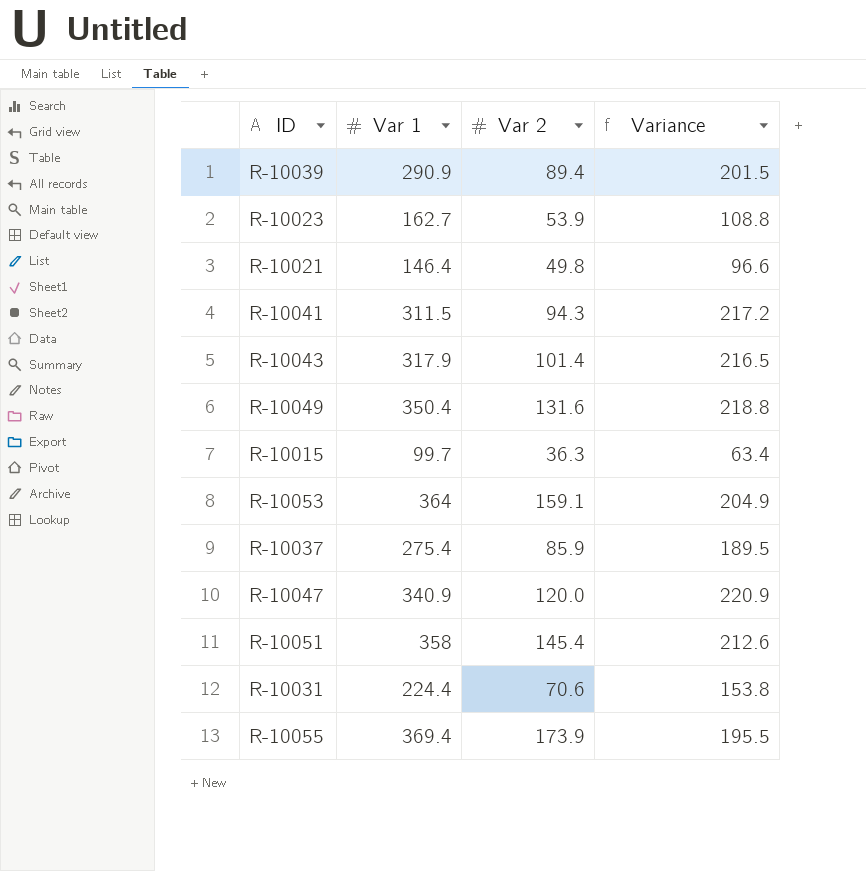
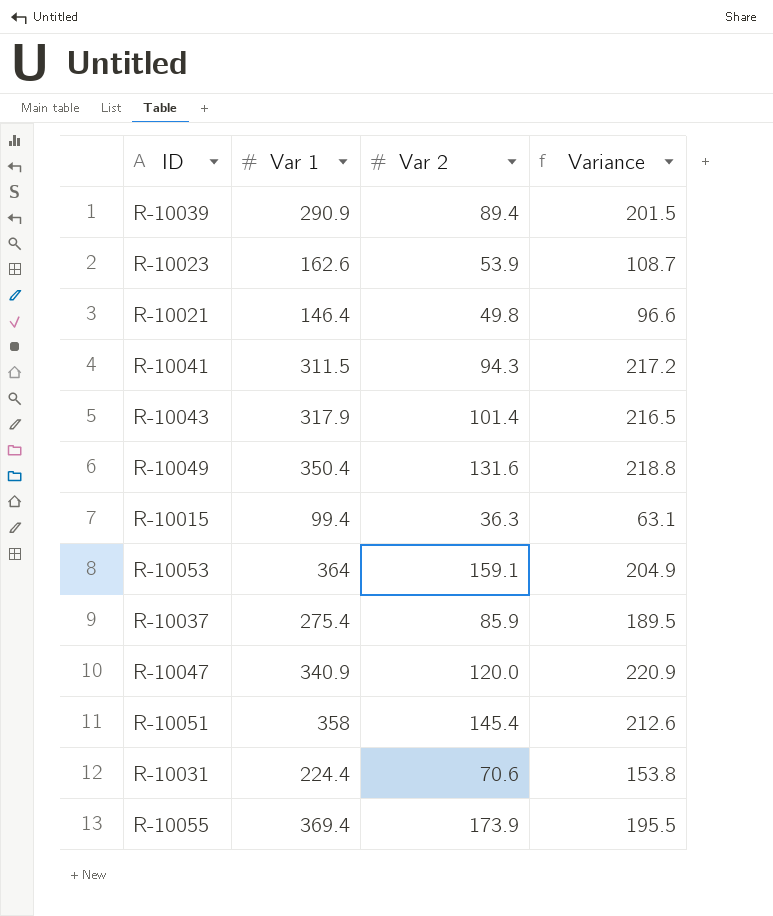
R-10023 | Var 1: 162.7 -> 162.6
R-10023 | Variance: 108.8 -> 108.7
R-10015 | Var 1: 99.7 -> 99.4
R-10015 | Variance: 63.4 -> 63.1

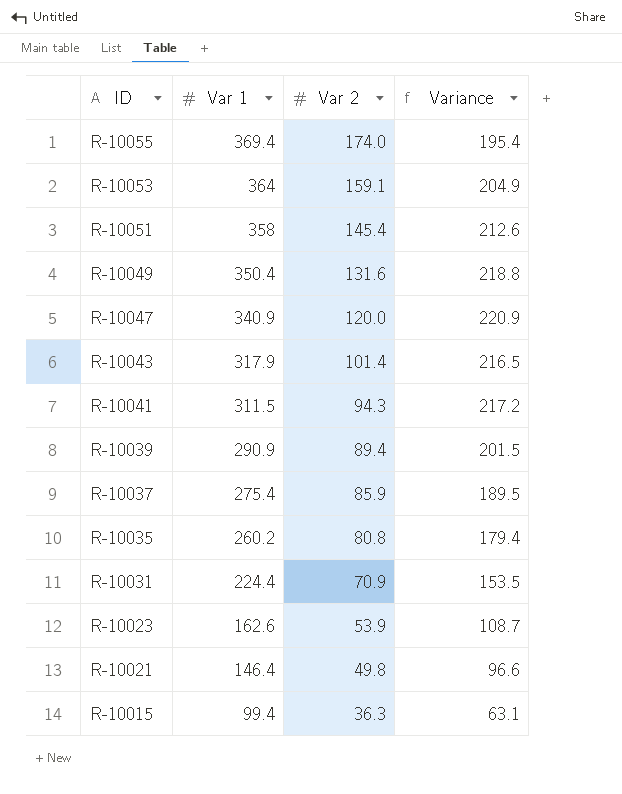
row order: none -> ID descending
R-10055 | Var 2: 173.9 -> 174.0
R-10055 | Variance: 195.5 -> 195.4
row R-10035: none -> 260.2 | 80.8 | 179.4
R-10031 | Var 2: 70.6 -> 70.9
R-10031 | Variance: 153.8 -> 153.5

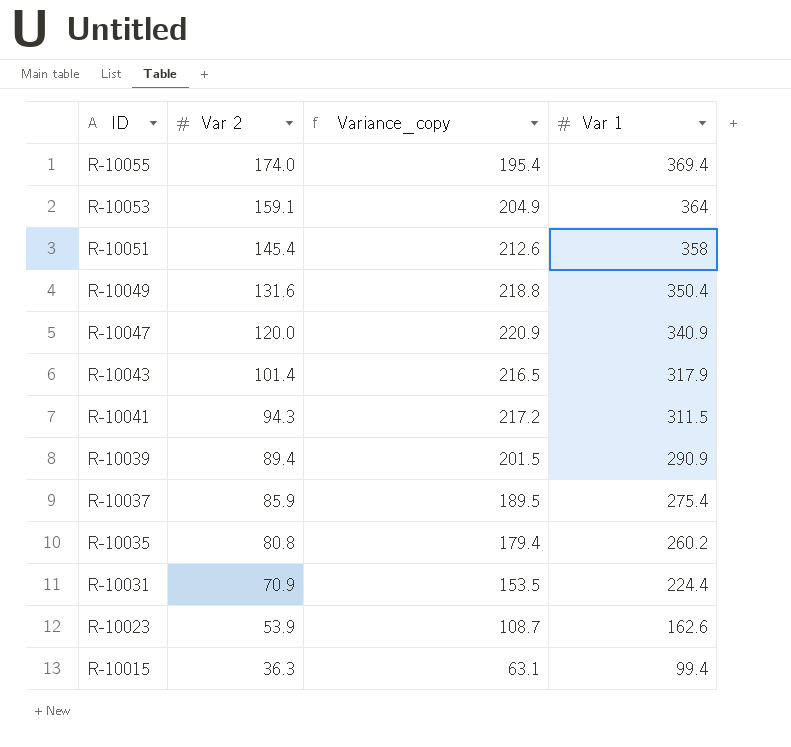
column name: Variance -> Variance_copy
column Var 1 | position: 2 -> 4
row R-10021: 146.4 | 49.8 | 96.6 -> none

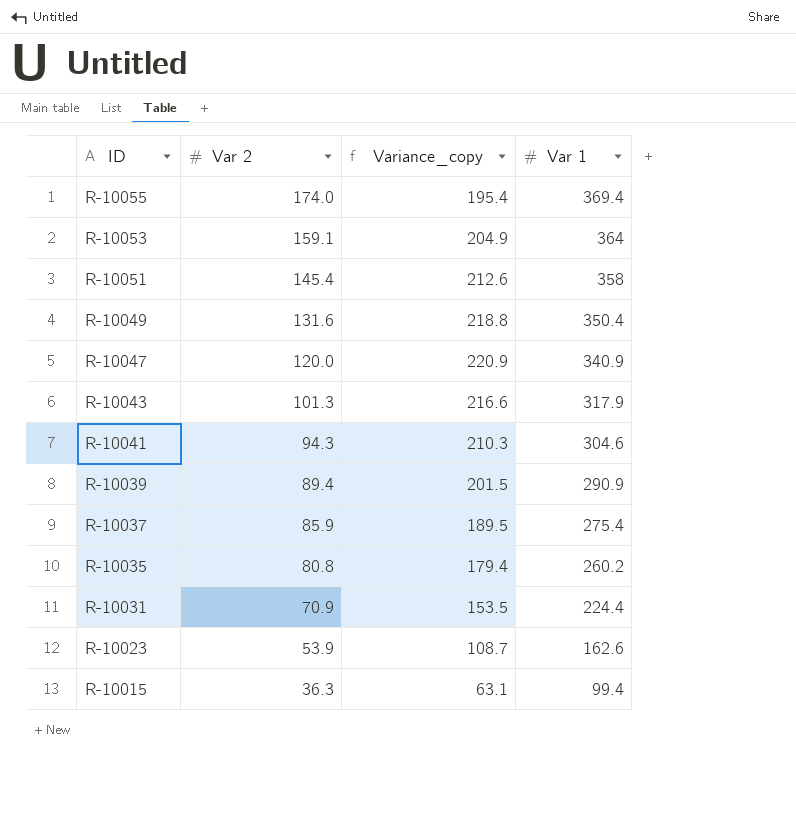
R-10043 | Var 2: 101.4 -> 101.3
R-10043 | Variance_copy: 216.5 -> 216.6
R-10041 | Variance_copy: 217.2 -> 210.3
R-10041 | Var 1: 311.5 -> 304.6

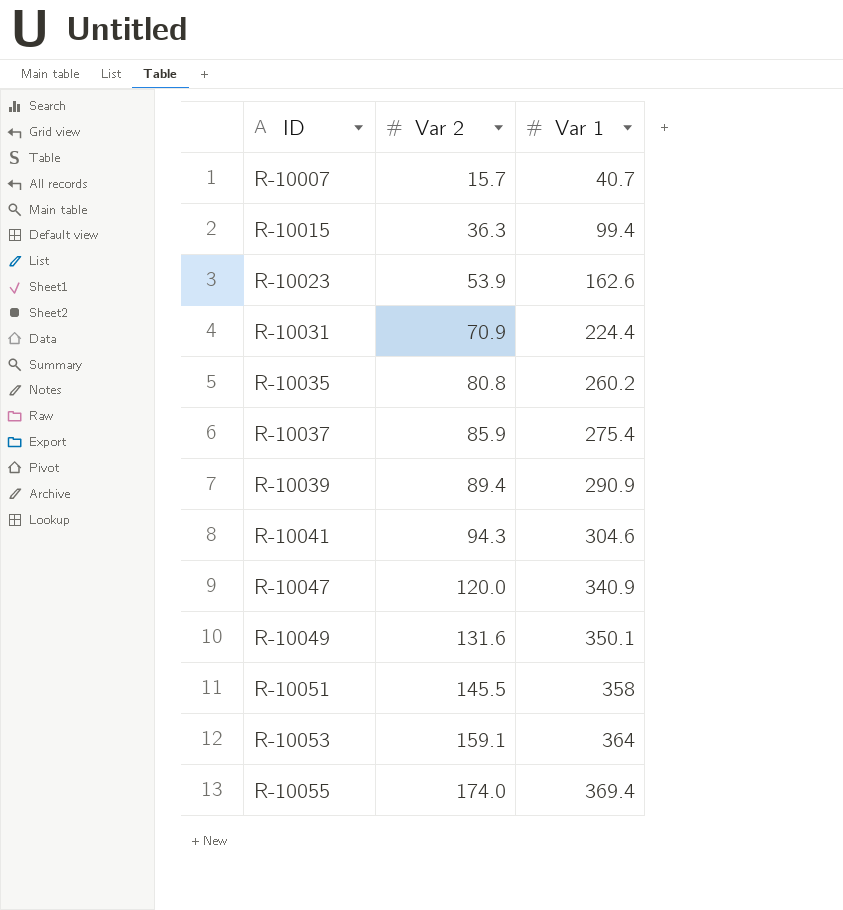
row order: ID descending -> ID ascending
column Variance_copy | formula: [Var 1] - [Var 2] -> none
row R-10043: 101.3 | 216.6 | 317.9 -> none
row R-10007: none -> 15.7 | 40.7
R-10049 | Var 1: 350.4 -> 350.1
R-10051 | Var 2: 145.4 -> 145.5

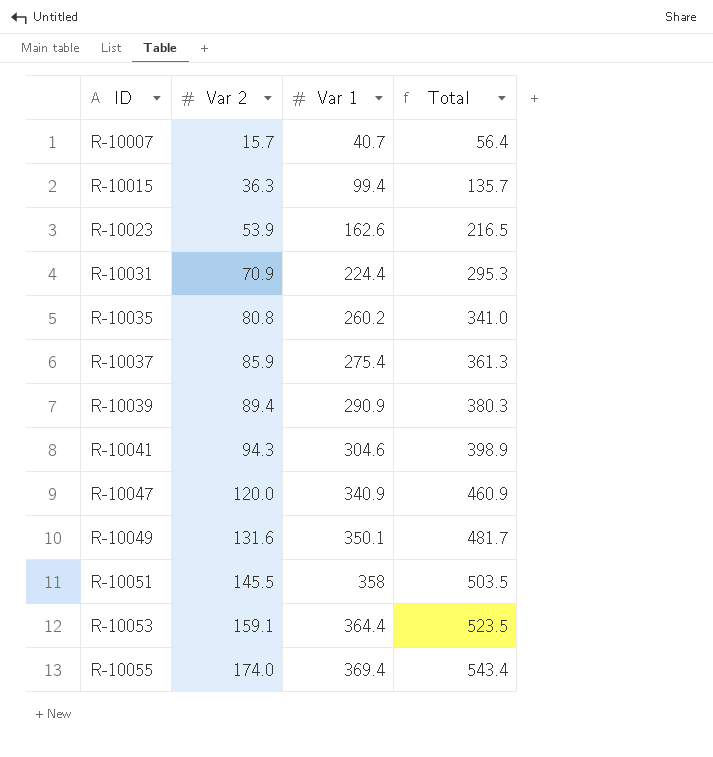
column Total | formula: none -> [Var 2] + [Var 1]
R-10053 | Var 1: 364 -> 364.4

